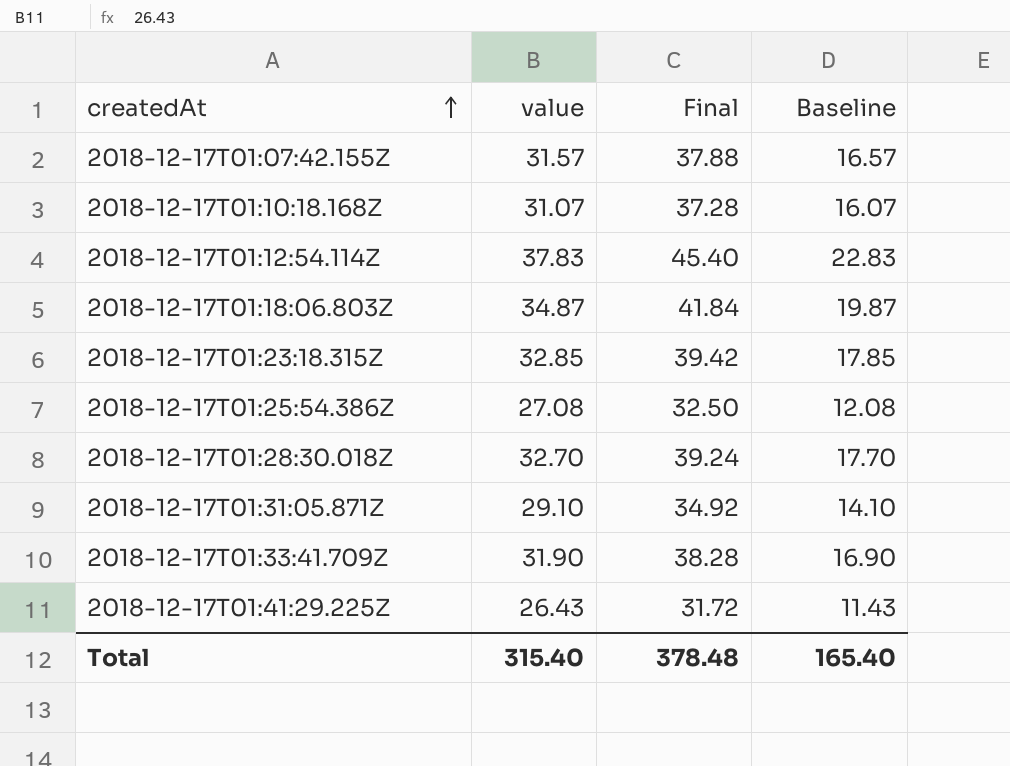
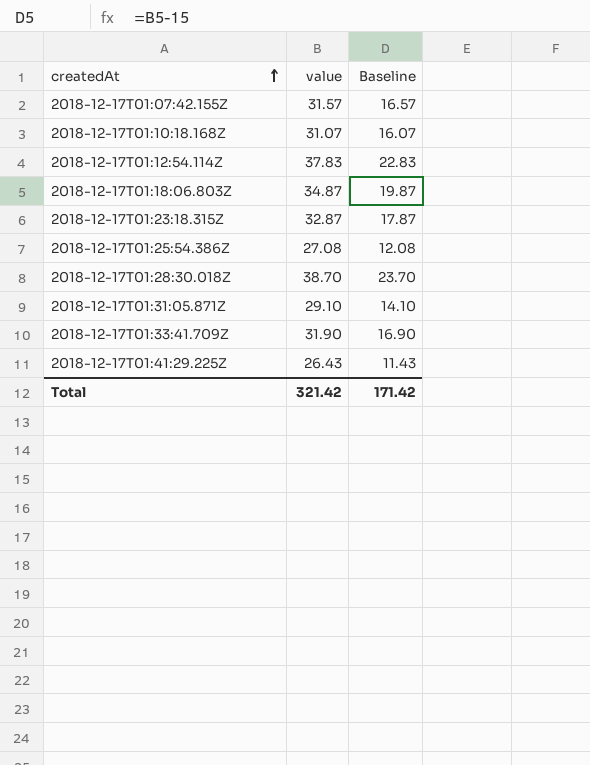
column Final | formula: [value] * 1.2 -> none
2018-12-17T01:23:18.315Z | value: 32.85 -> 32.87
2018-12-17T01:23:18.315Z | Baseline: 17.85 -> 17.87
2018-12-17T01:28:30.018Z | value: 32.70 -> 38.70
2018-12-17T01:28:30.018Z | Baseline: 17.70 -> 23.70
Total | value: 315.40 -> 321.42
Total | Baseline: 165.40 -> 171.42

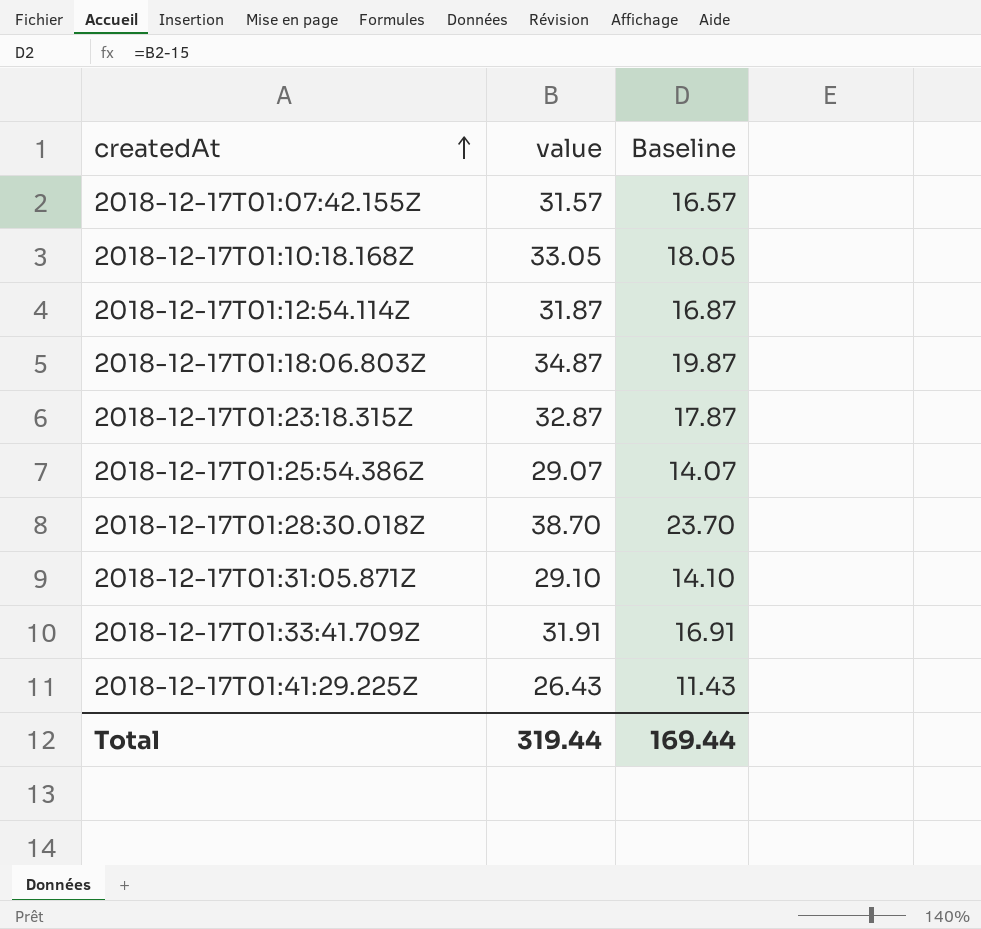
2018-12-17T01:10:18.168Z | value: 31.07 -> 33.05
2018-12-17T01:10:18.168Z | Baseline: 16.07 -> 18.05
2018-12-17T01:12:54.114Z | value: 37.83 -> 31.87
2018-12-17T01:12:54.114Z | Baseline: 22.83 -> 16.87
2018-12-17T01:25:54.386Z | value: 27.08 -> 29.07
2018-12-17T01:25:54.386Z | Baseline: 12.08 -> 14.07
2018-12-17T01:33:41.709Z | value: 31.90 -> 31.91
2018-12-17T01:33:41.709Z | Baseline: 16.90 -> 16.91
Total | value: 321.42 -> 319.44
Total | Baseline: 171.42 -> 169.44

